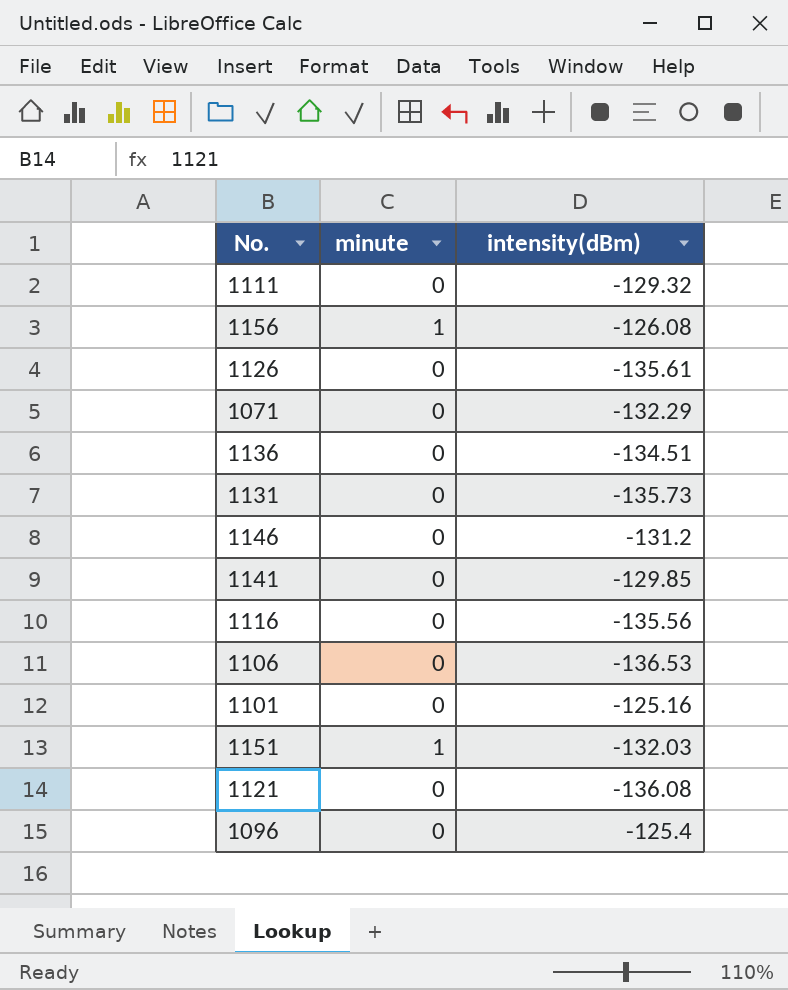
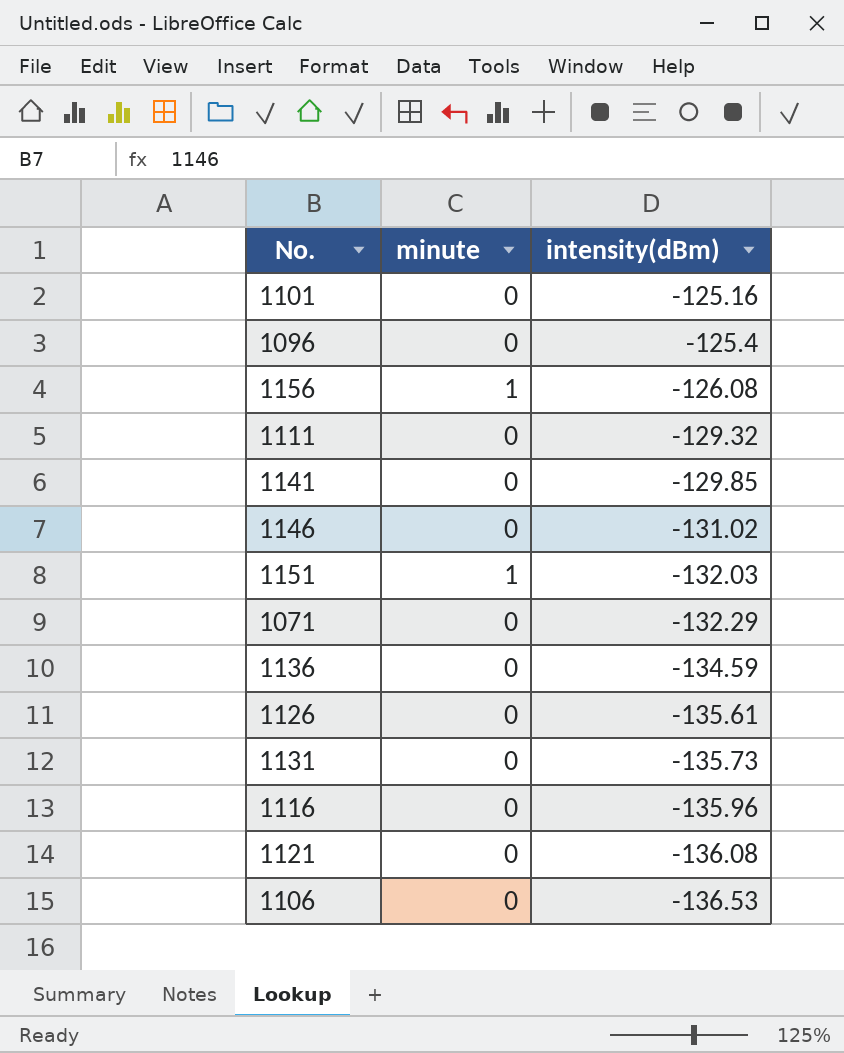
row order: none -> intensity(dBm) descending
1146 | intensity(dBm): -131.2 -> -131.02
1136 | intensity(dBm): -134.51 -> -134.59
1116 | intensity(dBm): -135.56 -> -135.96

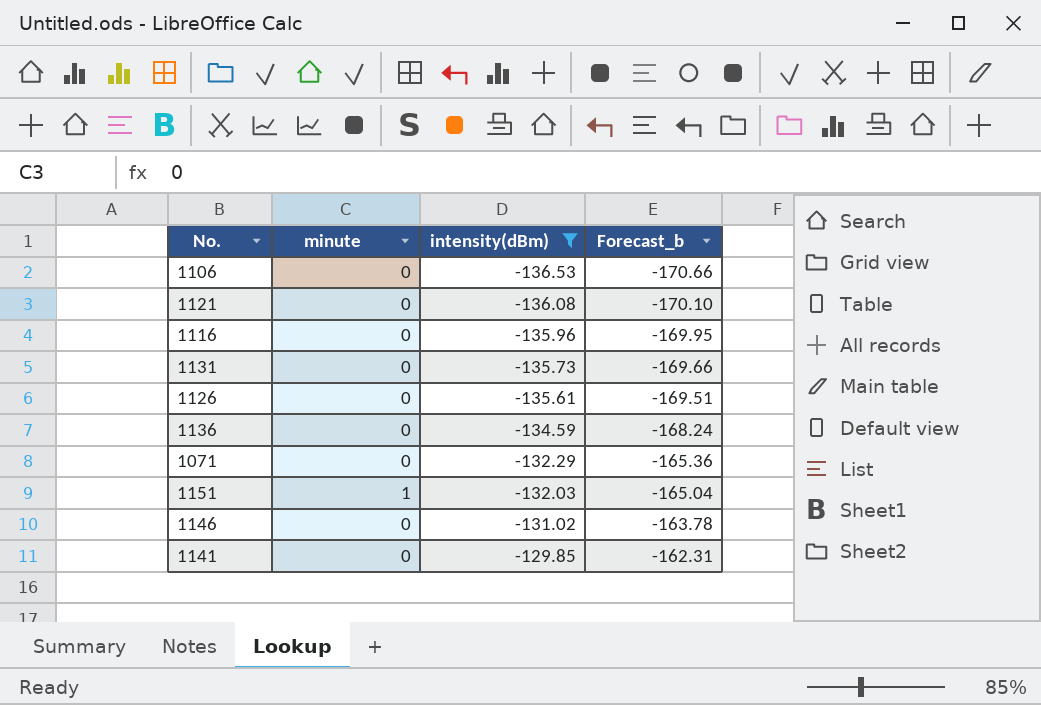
filter: none -> intensity(dBm) <= -129.85
row order: intensity(dBm) descending -> intensity(dBm) ascending
column Forecast_b | formula: none -> [intensity(dBm)] * 1.25

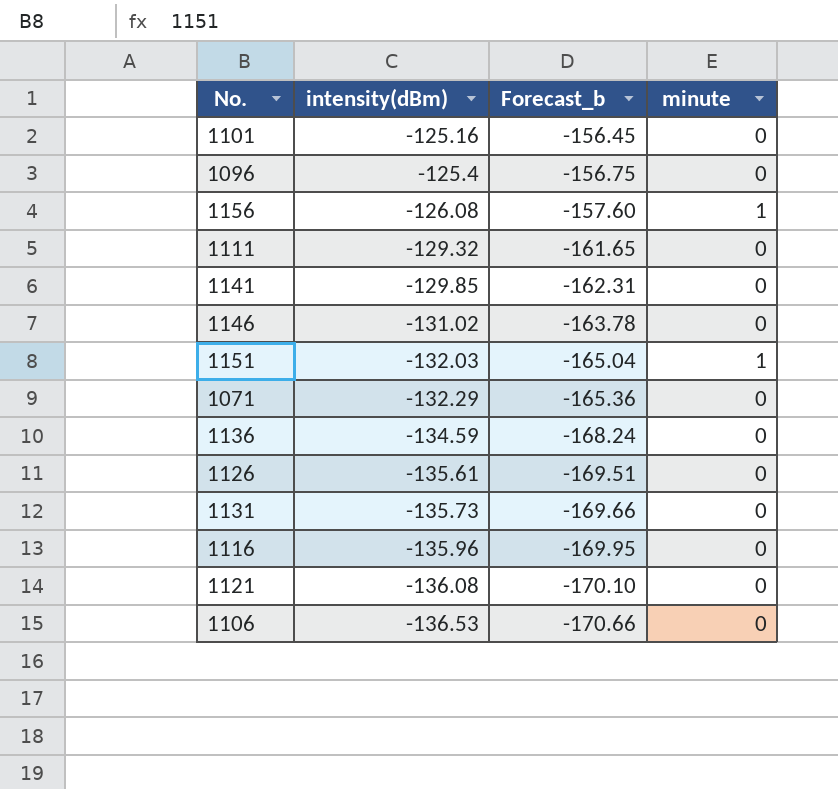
filter: intensity(dBm) <= -129.85 -> none
row order: intensity(dBm) ascending -> intensity(dBm) descending
column minute | position: 2 -> 4

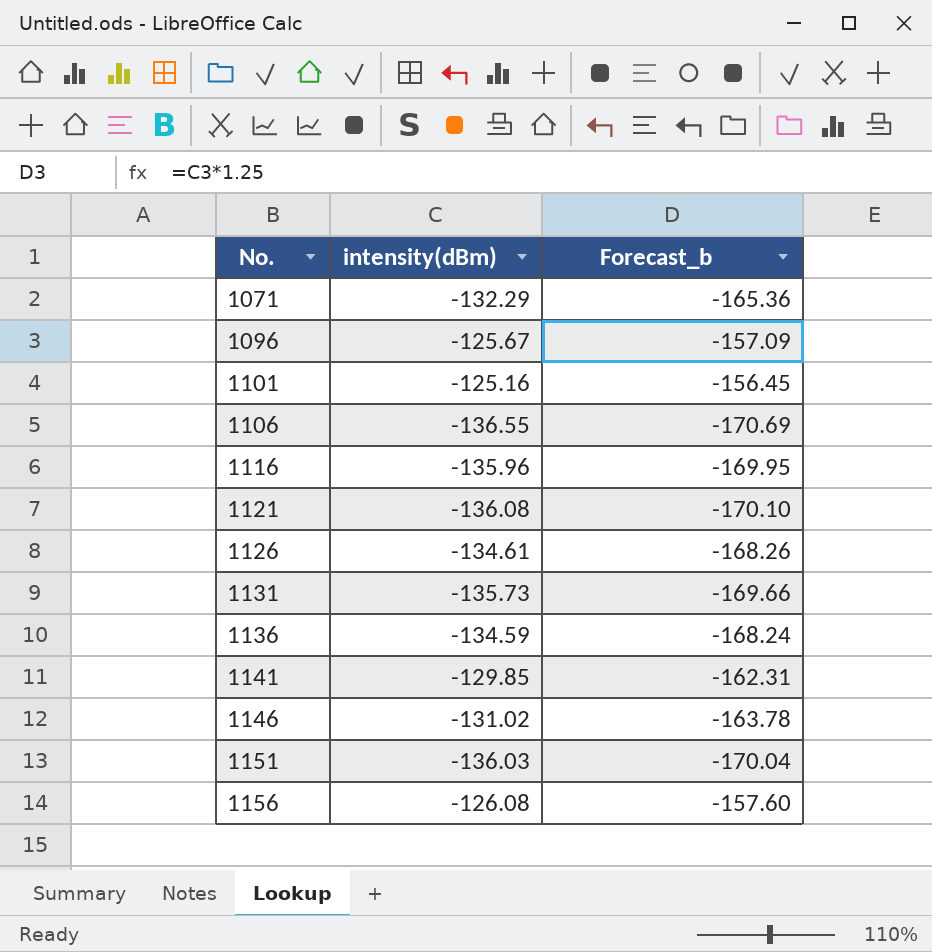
row order: intensity(dBm) descending -> No. ascending
column minute | position: 4 -> none
row 1111: -129.32 | -161.65 | 0 -> none
1096 | intensity(dBm): -125.4 -> -125.67
1096 | Forecast_b: -156.75 -> -157.09
1106 | intensity(dBm): -136.53 -> -136.55
1106 | Forecast_b: -170.66 -> -170.69
1126 | intensity(dBm): -135.61 -> -134.61
1126 | Forecast_b: -169.51 -> -168.26
1151 | intensity(dBm): -132.03 -> -136.03
1151 | Forecast_b: -165.04 -> -170.04

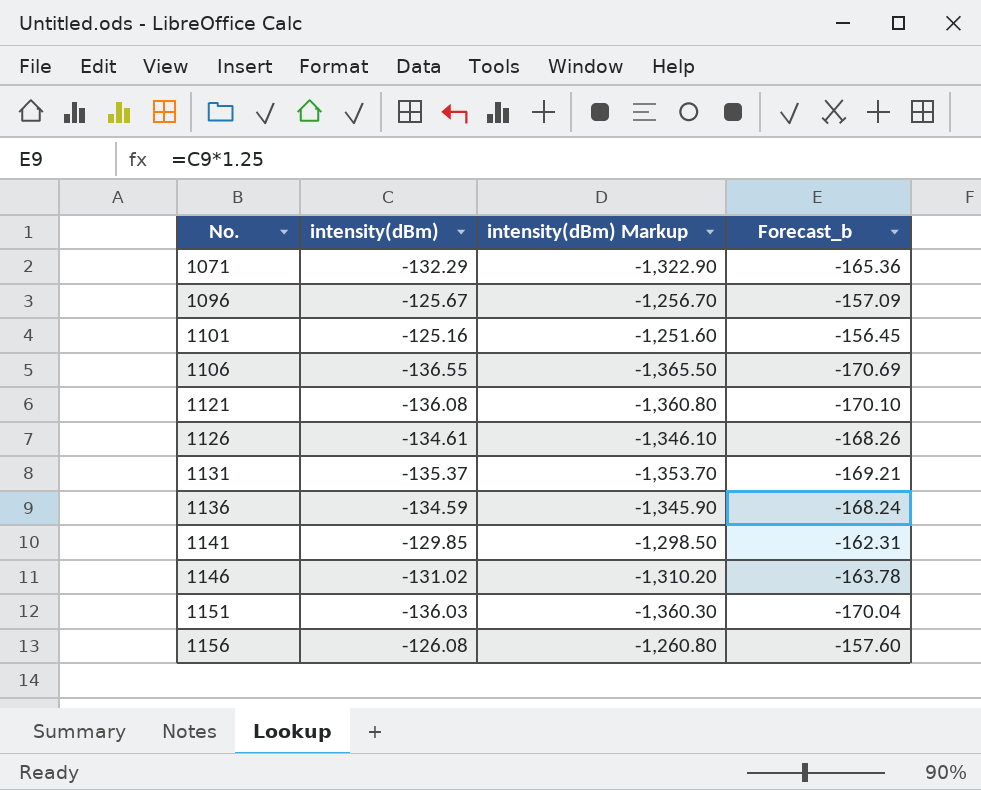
column intensity(dBm) Markup | formula: none -> [intensity(dBm)] * 10
row 1116: -135.96 | -169.95 -> none
1131 | intensity(dBm): -135.73 -> -135.37
1131 | Forecast_b: -169.66 -> -169.21

